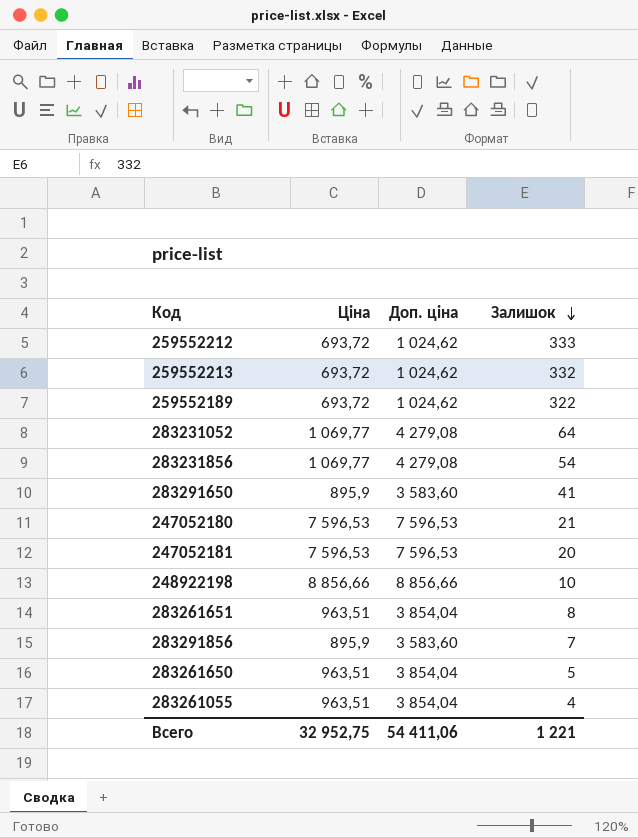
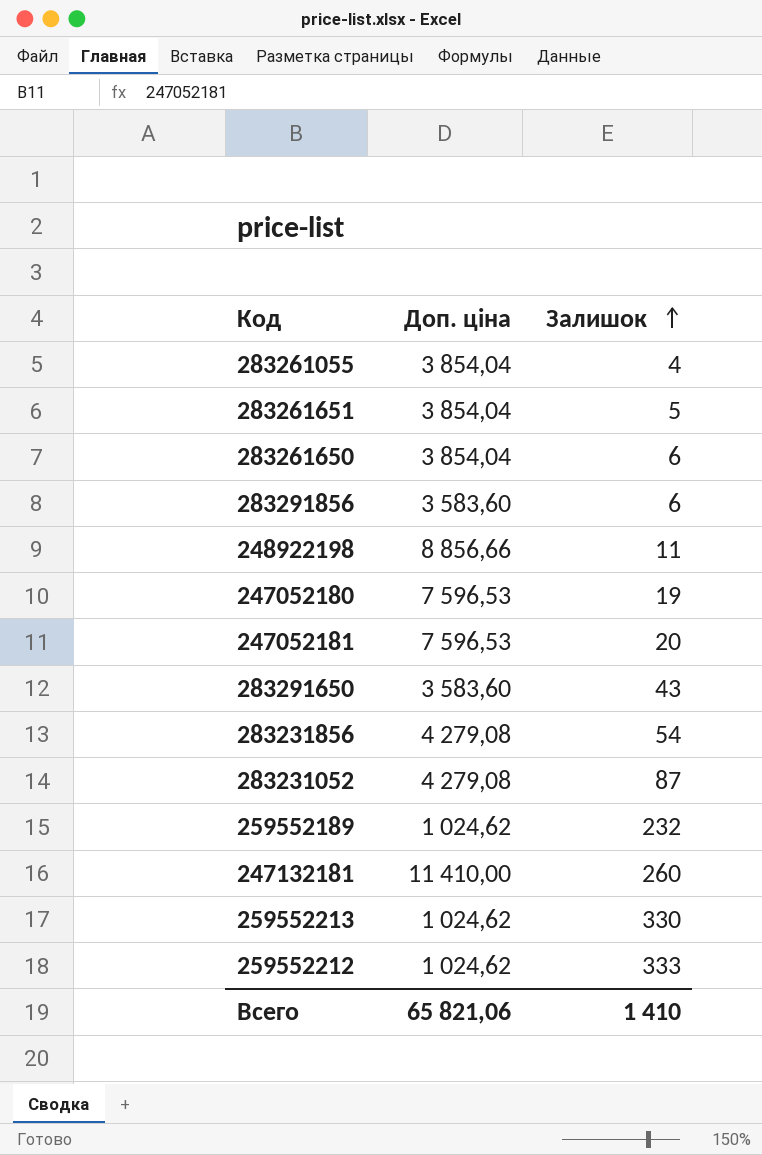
row order: Залишок descending -> Залишок ascending
column Ціна | position: 2 -> none
283261651 | Залишок: 8 -> 5
283261650 | Залишок: 5 -> 6
283291856 | Залишок: 7 -> 6
248922198 | Залишок: 10 -> 11
247052180 | Залишок: 21 -> 19
283291650 | Залишок: 41 -> 43
283231052 | Залишок: 64 -> 87
259552189 | Залишок: 322 -> 232
row 247132181: none -> 11 410,00 | 260
259552213 | Залишок: 332 -> 330
Всего | Доп. ціна: 54 411,06 -> 65 821,06
Всего | Залишок: 1 221 -> 1 410

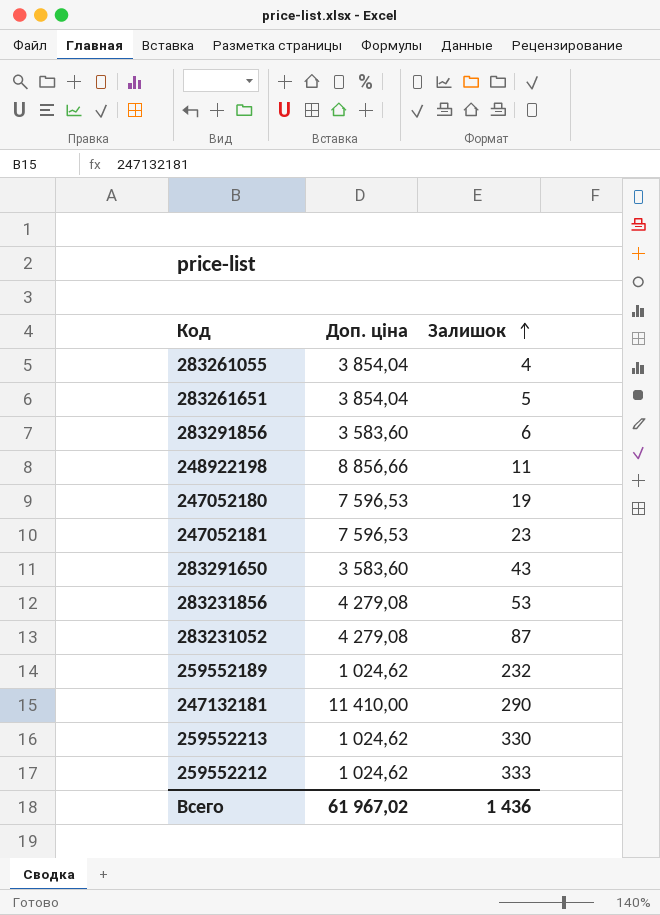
row 283261650: 3 854,04 | 6 -> none
247052181 | Залишок: 20 -> 23
283231856 | Залишок: 54 -> 53
247132181 | Залишок: 260 -> 290
Всего | Доп. ціна: 65 821,06 -> 61 967,02
Всего | Залишок: 1 410 -> 1 436

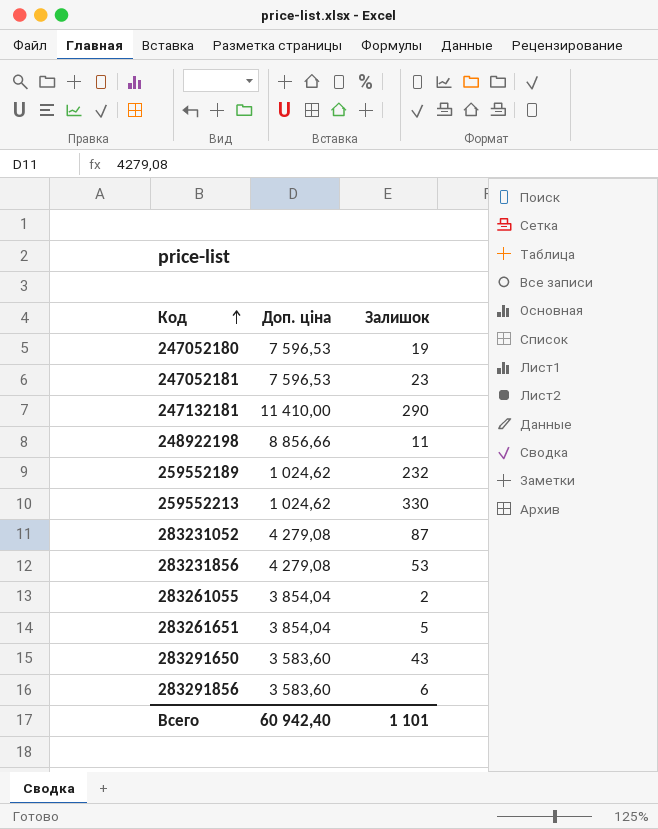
row order: Залишок ascending -> Код ascending
row 259552212: 1 024,62 | 333 -> none
283261055 | Залишок: 4 -> 2
Всего | Доп. ціна: 61 967,02 -> 60 942,40
Всего | Залишок: 1 436 -> 1 101

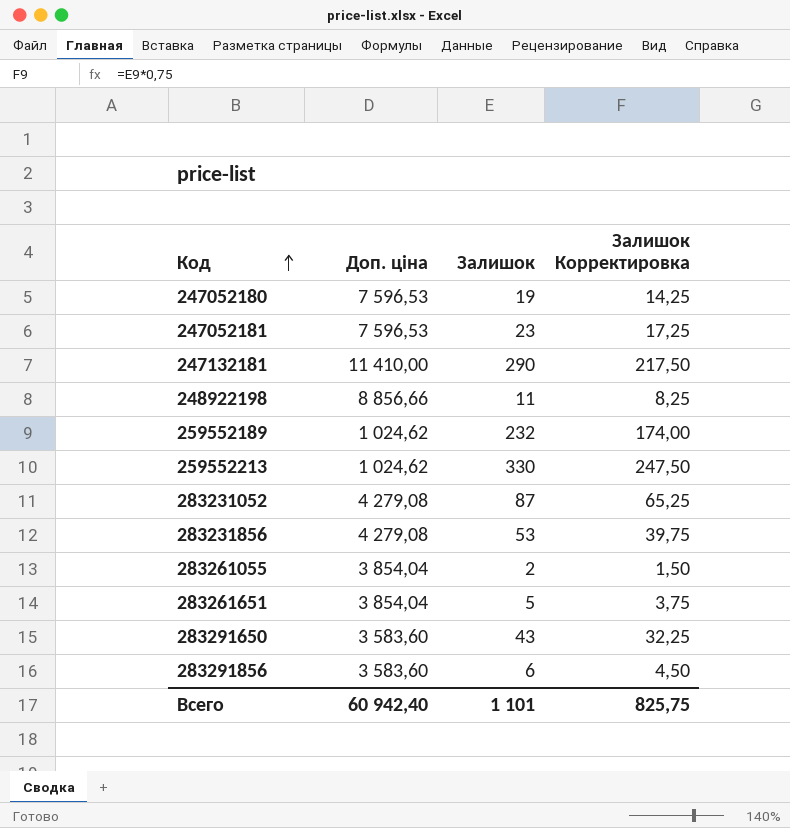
column Залишок Корректировка | formula: none -> [Залишок] * 0,75

